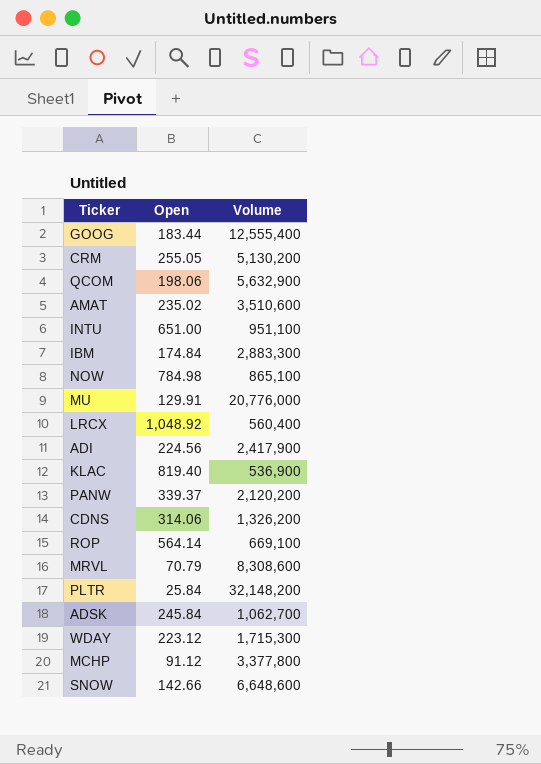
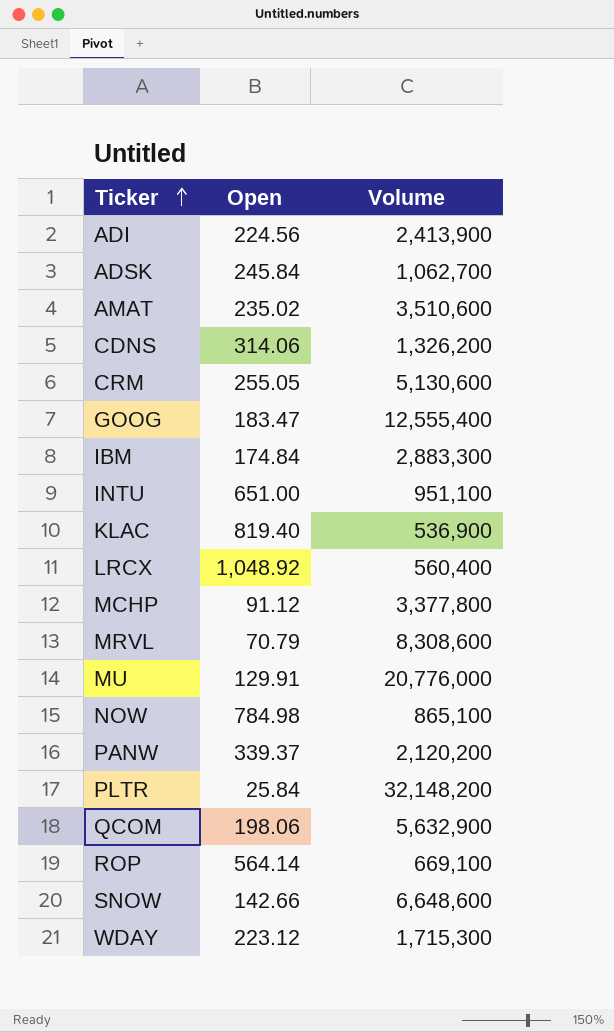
row order: none -> Ticker ascending
ADI | Volume: 2,417,900 -> 2,413,900
CRM | Volume: 5,130,200 -> 5,130,600
GOOG | Open: 183.44 -> 183.47

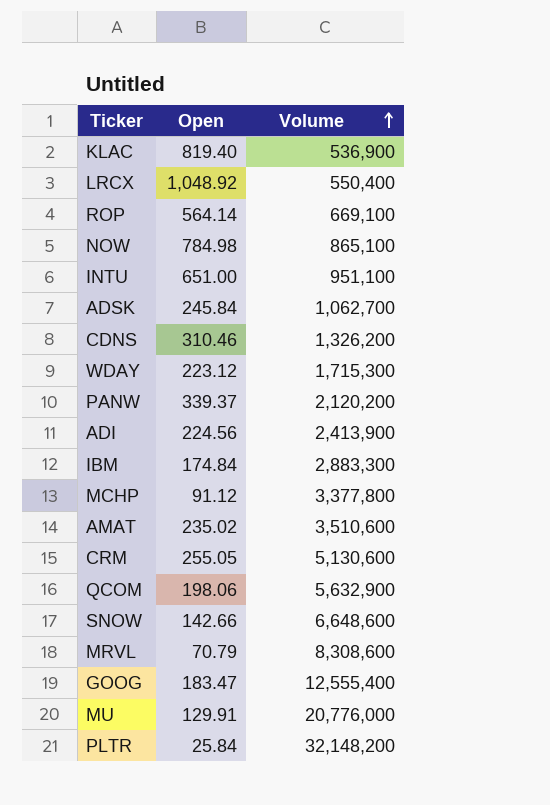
row order: Ticker ascending -> Volume ascending
LRCX | Volume: 560,400 -> 550,400
CDNS | Open: 314.06 -> 310.46

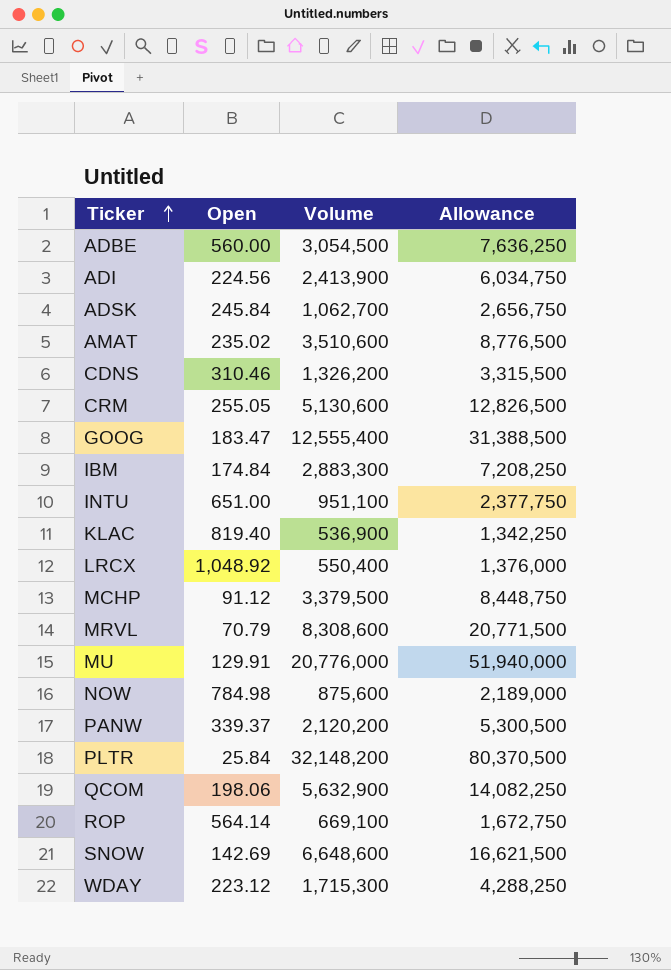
row order: Volume ascending -> Ticker ascending
column Allowance | formula: none -> [Volume] * 2.5
row ADBE: none -> 560.00 | 3,054,500 | 7,636,250
MCHP | Volume: 3,377,800 -> 3,379,500
NOW | Volume: 865,100 -> 875,600
SNOW | Open: 142.66 -> 142.69

